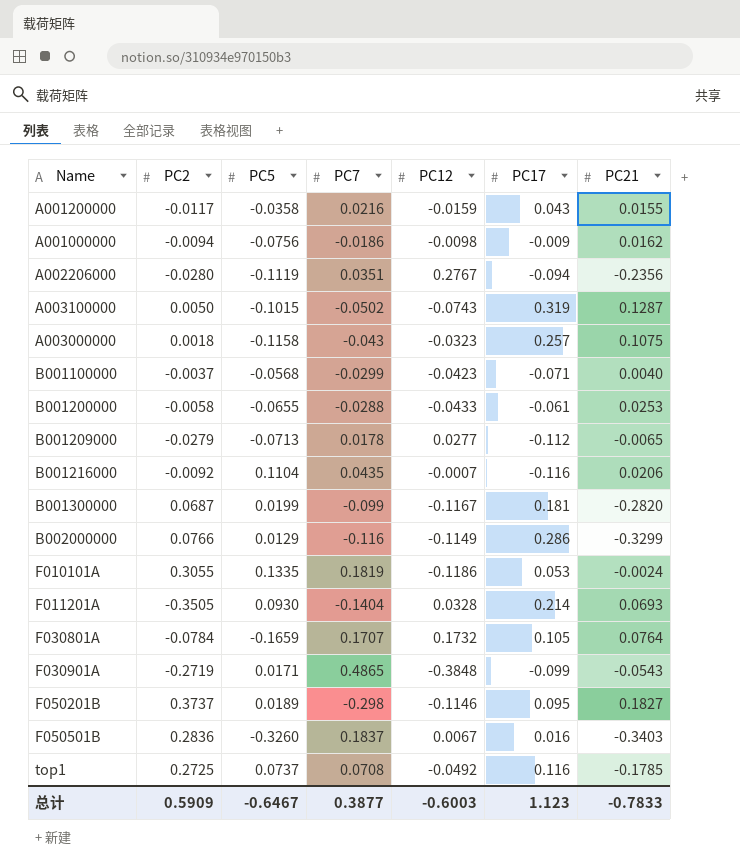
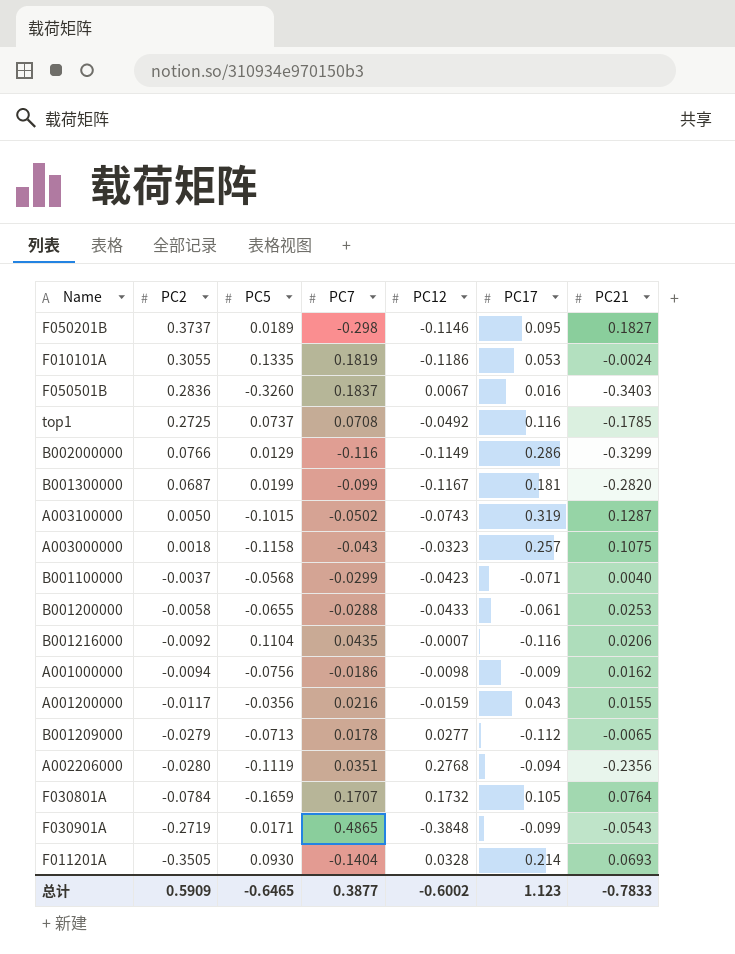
row order: none -> PC2 descending
A001200000 | PC5: -0.0358 -> -0.0356
A002206000 | PC12: 0.2767 -> 0.2768
总计 | PC5: -0.6467 -> -0.6465
总计 | PC12: -0.6003 -> -0.6002

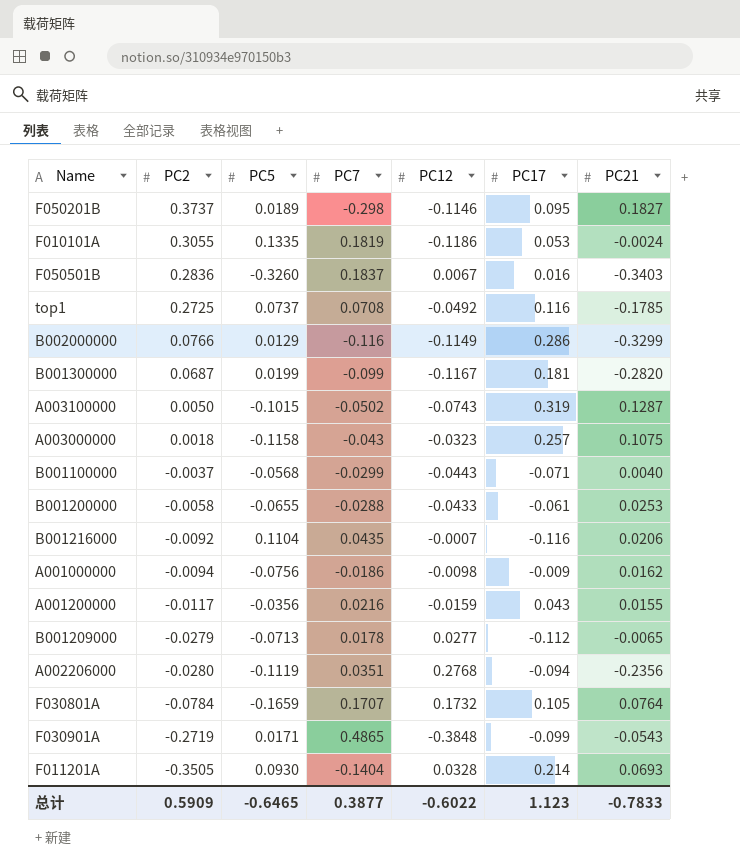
B001100000 | PC12: -0.0423 -> -0.0443
总计 | PC12: -0.6002 -> -0.6022

